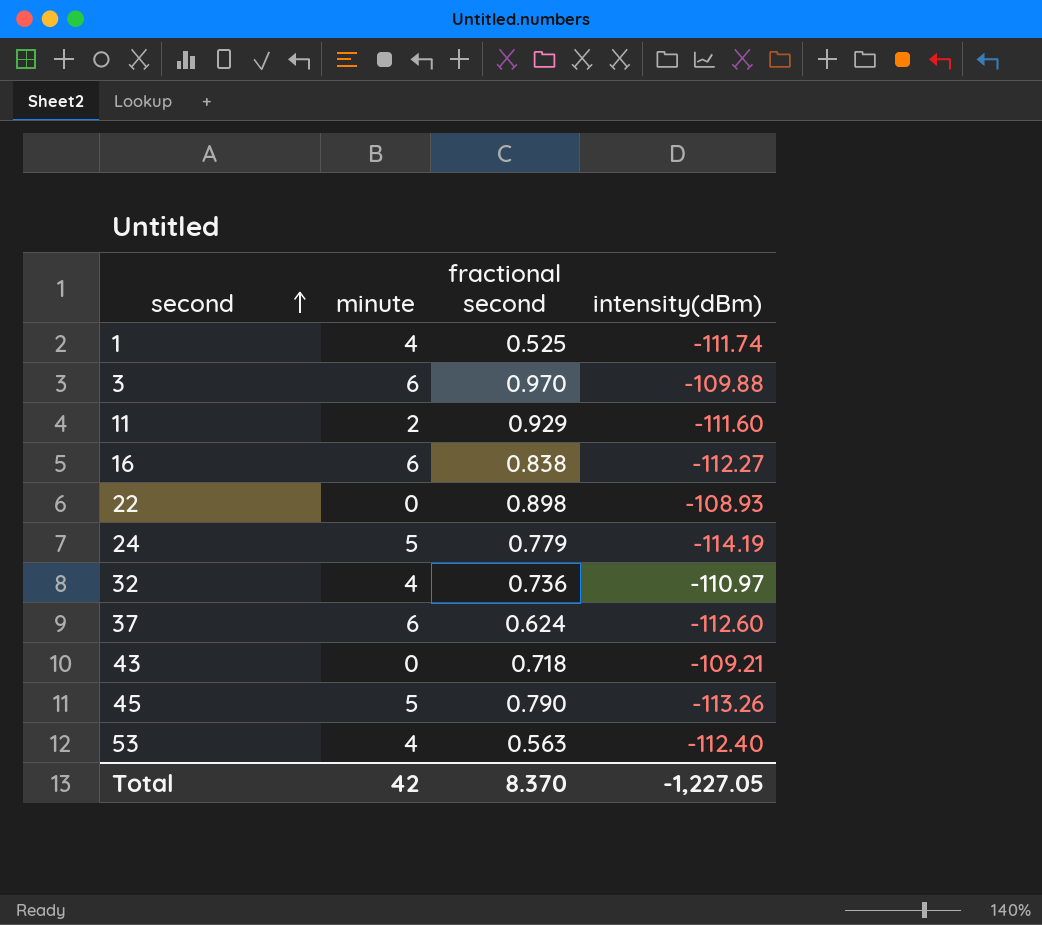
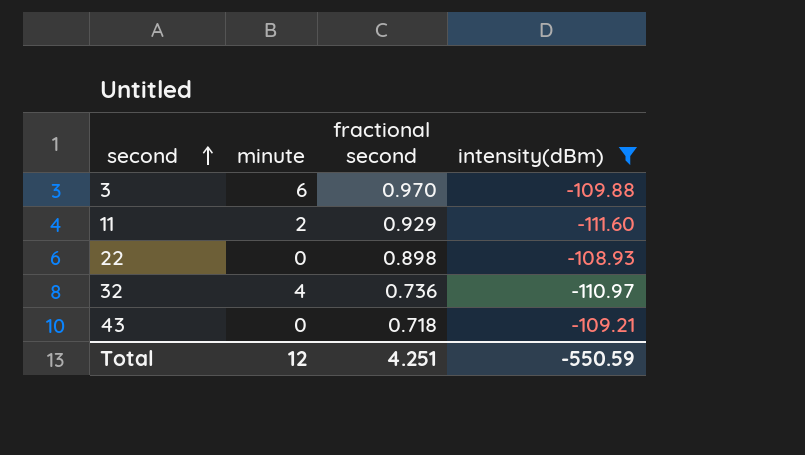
filter: none -> intensity(dBm) >= -111.60
Total | minute: 42 -> 12
Total | fractional second: 8.370 -> 4.251
Total | intensity(dBm): -1,227.05 -> -550.59

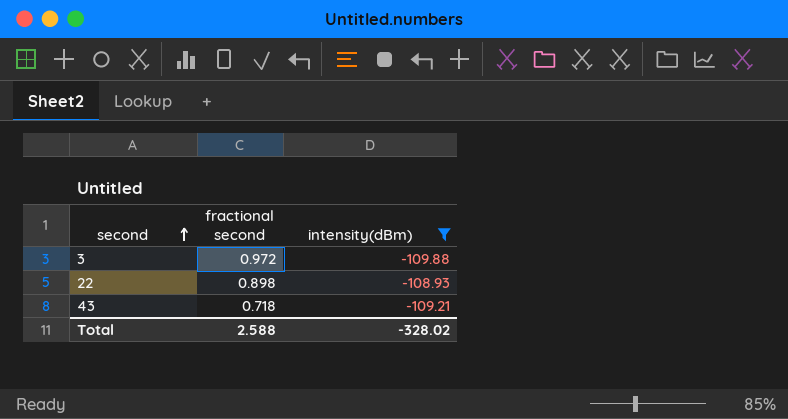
column minute | position: 2 -> none
row 11: 2 | 0.929 | -111.60 -> none
row 32: 4 | 0.736 | -110.97 -> none
3 | fractional second: 0.970 -> 0.972
Total | fractional second: 4.251 -> 2.588
Total | intensity(dBm): -550.59 -> -328.02

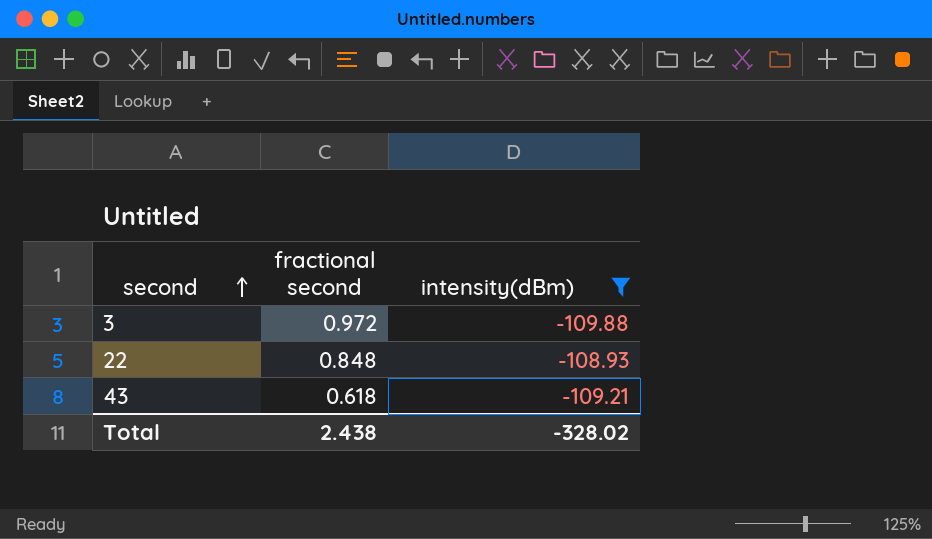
22 | fractional second: 0.898 -> 0.848
43 | fractional second: 0.718 -> 0.618
Total | fractional second: 2.588 -> 2.438

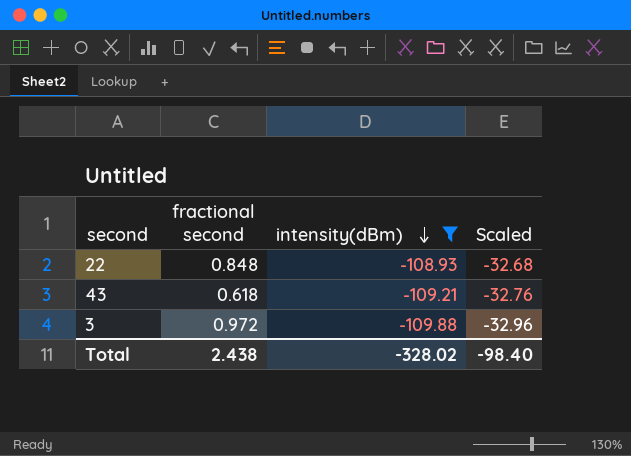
row order: second ascending -> intensity(dBm) descending
column Scaled | formula: none -> [intensity(dBm)] * 0.3

